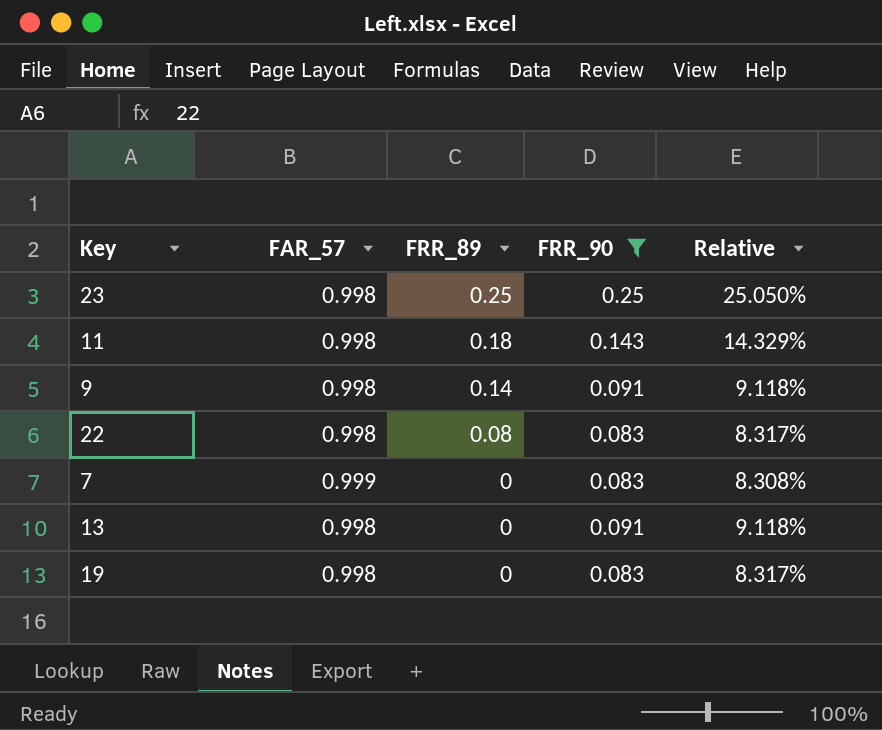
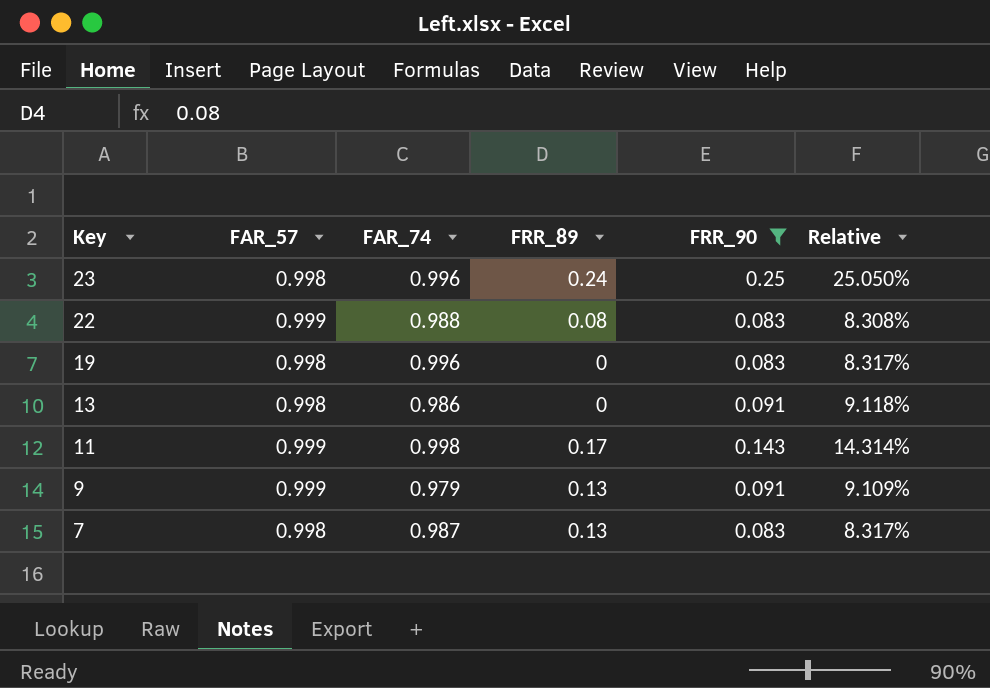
row order: FRR_89 descending -> Key descending
column FAR_74 | position: none -> 3
23 | FRR_89: 0.25 -> 0.24
22 | FAR_57: 0.998 -> 0.999
22 | Relative: 8.317% -> 8.308%
11 | FAR_57: 0.998 -> 0.999
11 | FRR_89: 0.18 -> 0.17
11 | Relative: 14.329% -> 14.314%
9 | FAR_57: 0.998 -> 0.999
9 | FRR_89: 0.14 -> 0.13
9 | Relative: 9.118% -> 9.109%
7 | FAR_57: 0.999 -> 0.998
7 | FRR_89: 0 -> 0.13
7 | Relative: 8.308% -> 8.317%

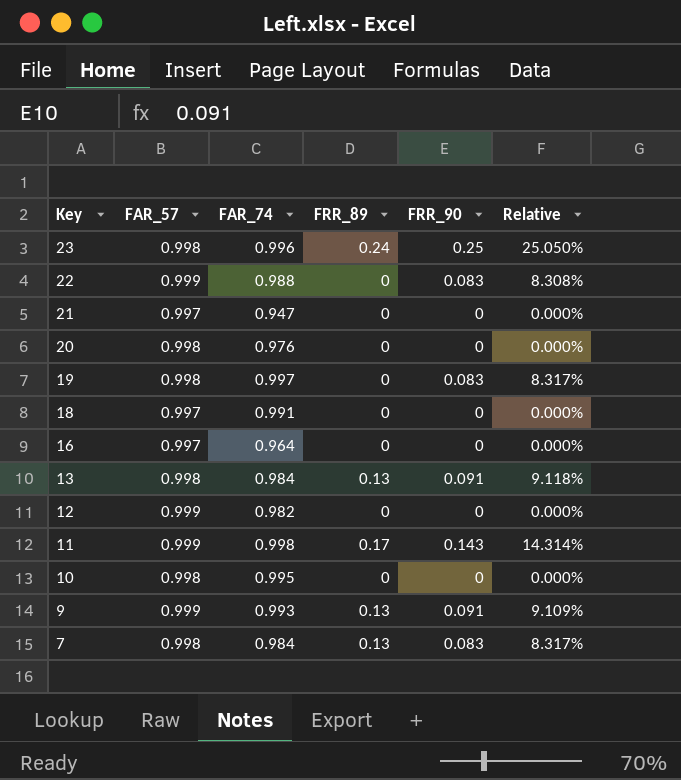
filter: FRR_90 != 0 -> none
22 | FRR_89: 0.08 -> 0
19 | FAR_74: 0.996 -> 0.997
13 | FAR_74: 0.986 -> 0.984
13 | FRR_89: 0 -> 0.13
9 | FAR_74: 0.979 -> 0.993
7 | FAR_74: 0.987 -> 0.984

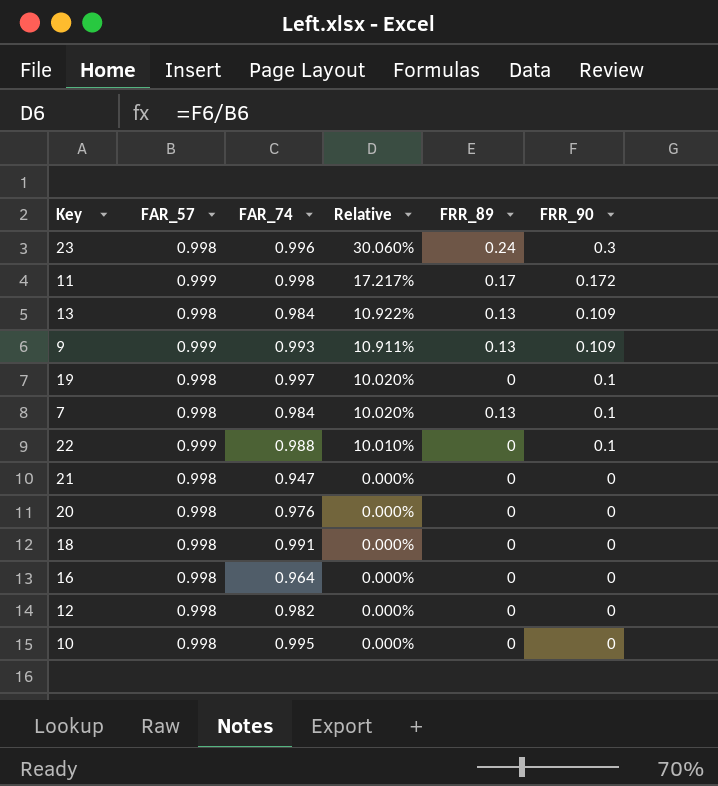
row order: Key descending -> Relative descending
column Relative | position: 6 -> 4
23 | Relative: 25.050% -> 30.060%
23 | FRR_90: 0.25 -> 0.3
11 | Relative: 14.314% -> 17.217%
11 | FRR_90: 0.143 -> 0.172
13 | Relative: 9.118% -> 10.922%
13 | FRR_90: 0.091 -> 0.109
9 | Relative: 9.109% -> 10.911%
9 | FRR_90: 0.091 -> 0.109
19 | Relative: 8.317% -> 10.020%
19 | FRR_90: 0.083 -> 0.1
7 | Relative: 8.317% -> 10.020%
7 | FRR_90: 0.083 -> 0.1
22 | Relative: 8.308% -> 10.010%
22 | FRR_90: 0.083 -> 0.1
21 | FAR_57: 0.997 -> 0.998
18 | FAR_57: 0.997 -> 0.998
16 | FAR_57: 0.997 -> 0.998
12 | FAR_57: 0.999 -> 0.998

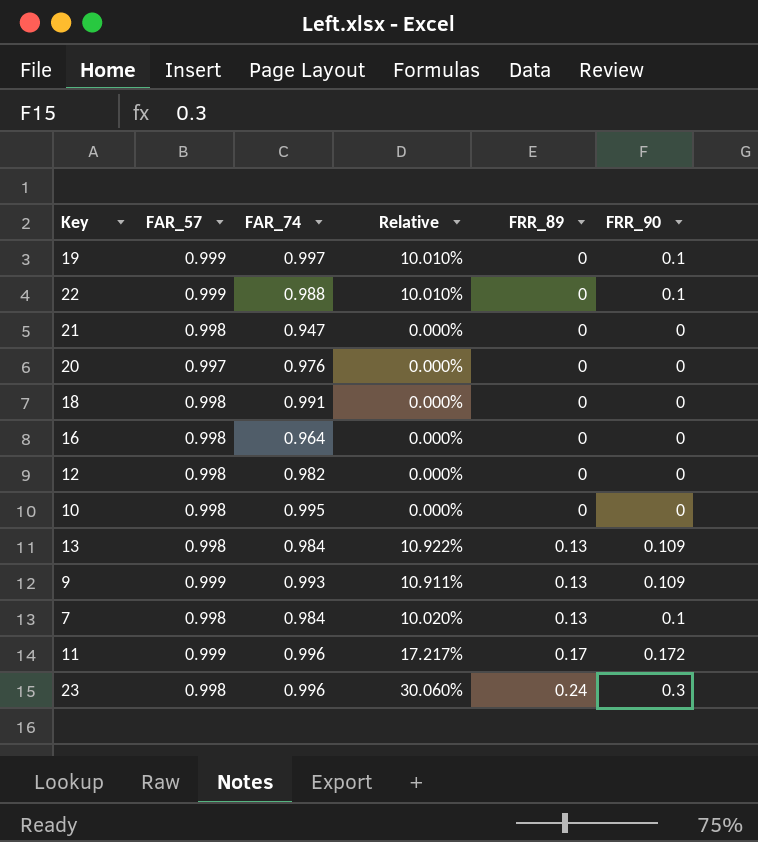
row order: Relative descending -> FRR_89 ascending
19 | FAR_57: 0.998 -> 0.999
19 | Relative: 10.020% -> 10.010%
20 | FAR_57: 0.998 -> 0.997
11 | FAR_74: 0.998 -> 0.996

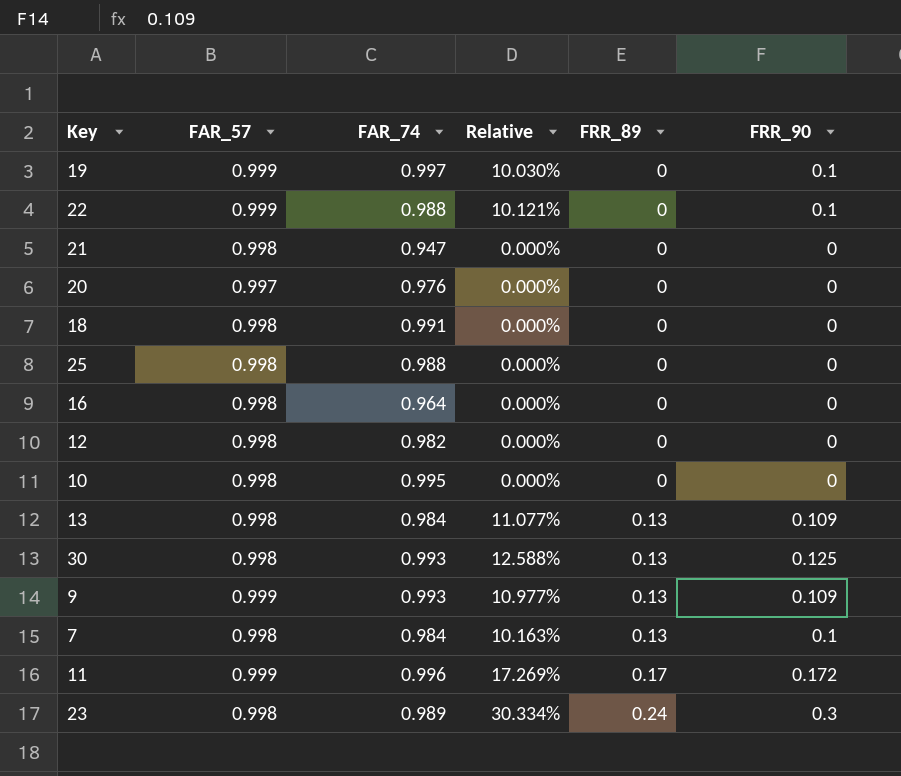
column Relative | formula: [FRR_90] / [FAR_57] -> [FRR_90] / [FAR_74]
row 25: none -> 0.998 | 0.988 | 0.000% | 0 | 0
row 30: none -> 0.998 | 0.993 | 12.588% | 0.13 | 0.125
23 | FAR_74: 0.996 -> 0.989

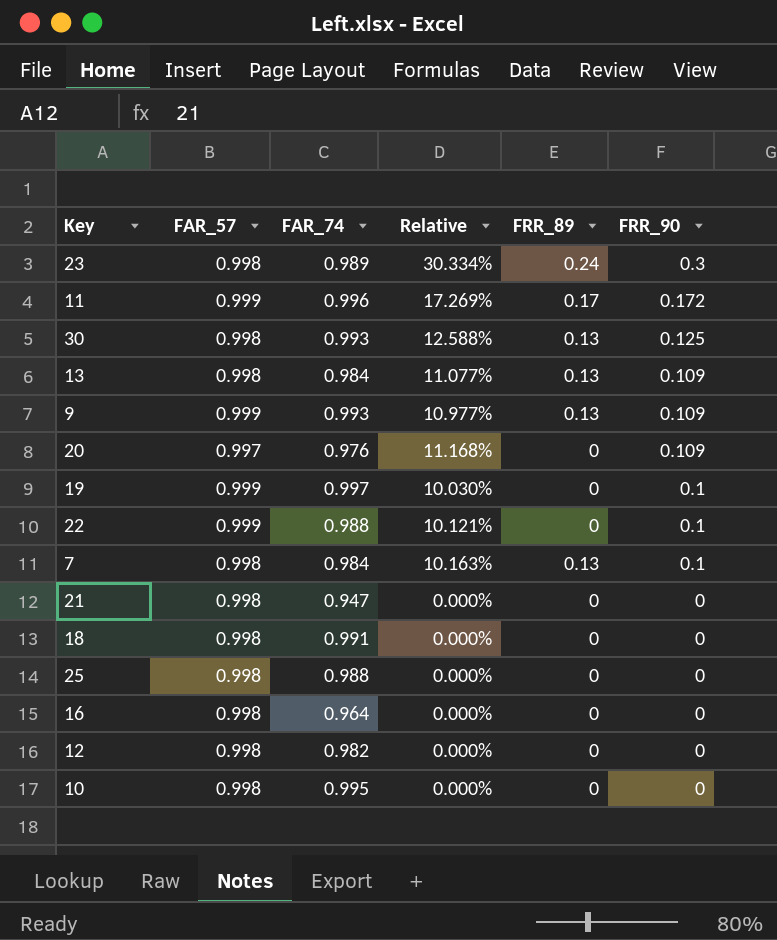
row order: FRR_89 ascending -> FRR_90 descending
20 | Relative: 0.000% -> 11.168%
20 | FRR_90: 0 -> 0.109

